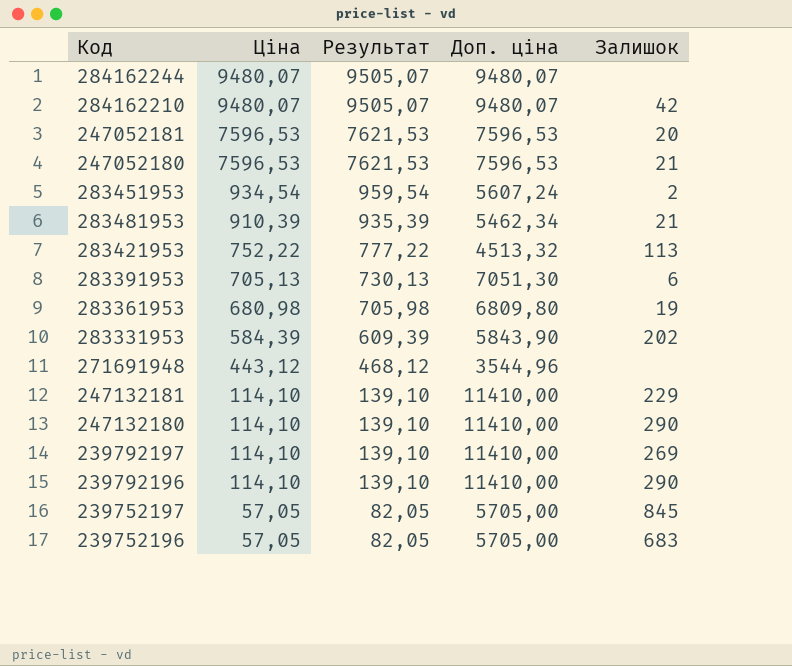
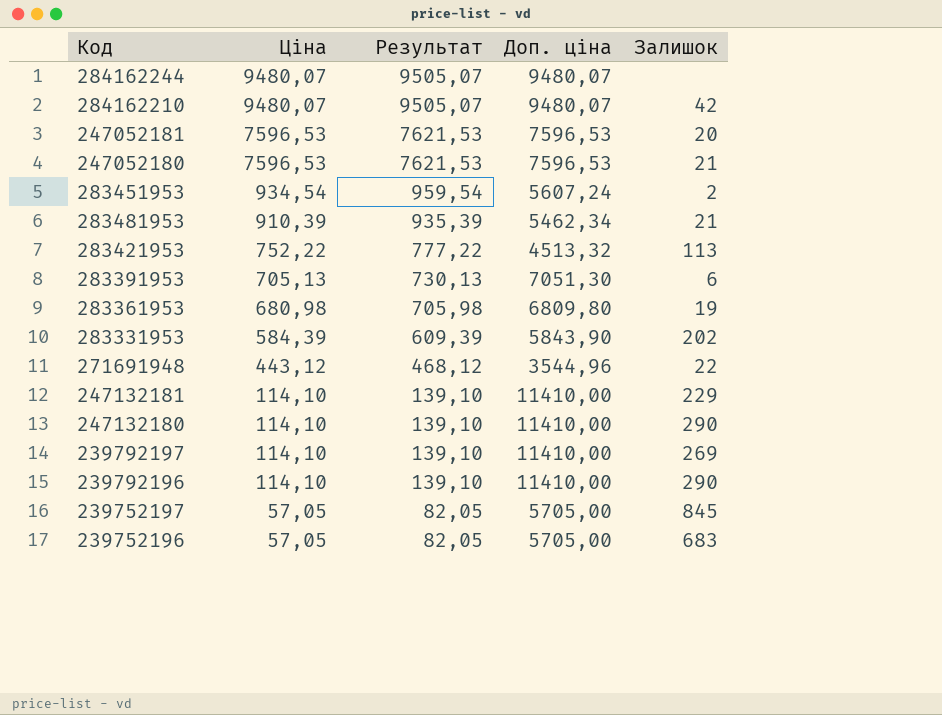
271691948 | Залишок: none -> 22

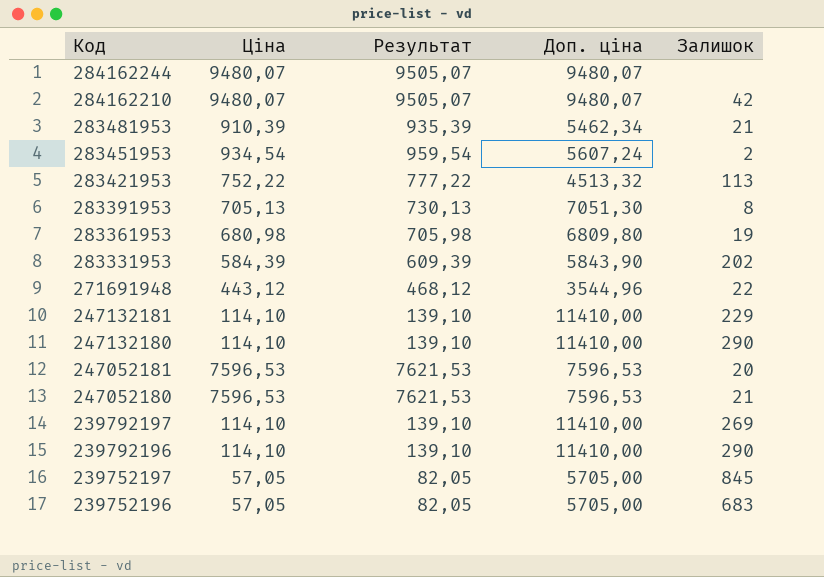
row order: Ціна descending -> Код descending
283391953 | Залишок: 6 -> 8

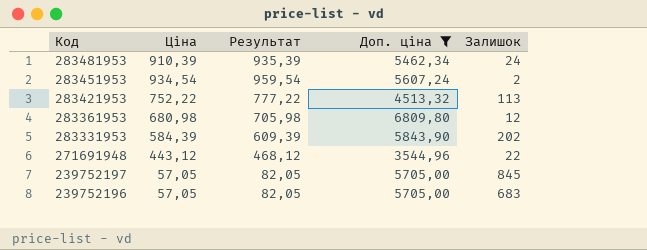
filter: none -> Доп. ціна <= 6809,80
283481953 | Залишок: 21 -> 24
283361953 | Залишок: 19 -> 12

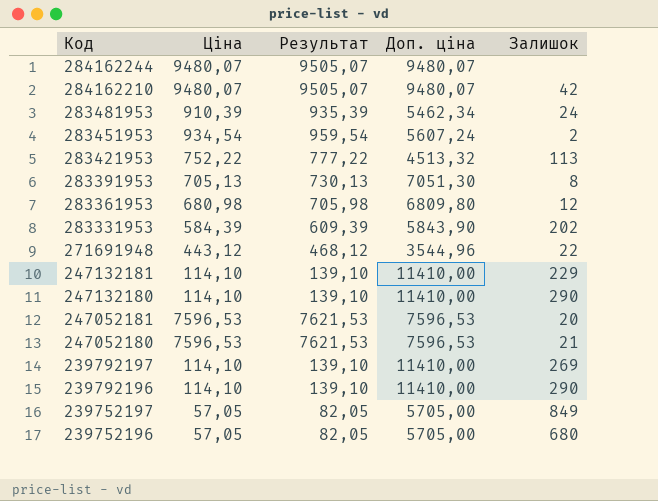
filter: Доп. ціна <= 6809,80 -> none
239752197 | Залишок: 845 -> 849
239752196 | Залишок: 683 -> 680

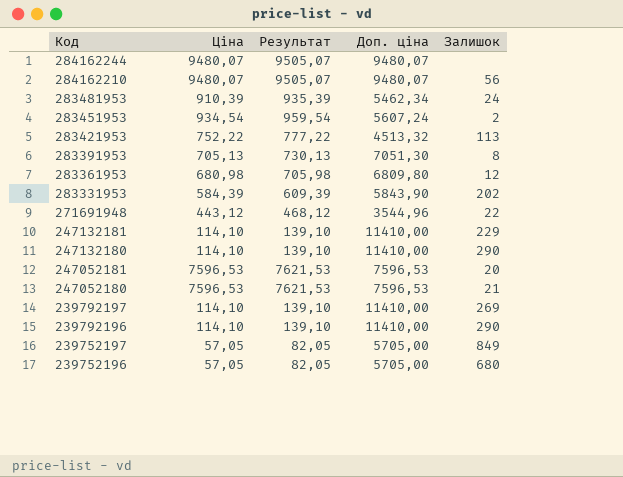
284162210 | Залишок: 42 -> 56

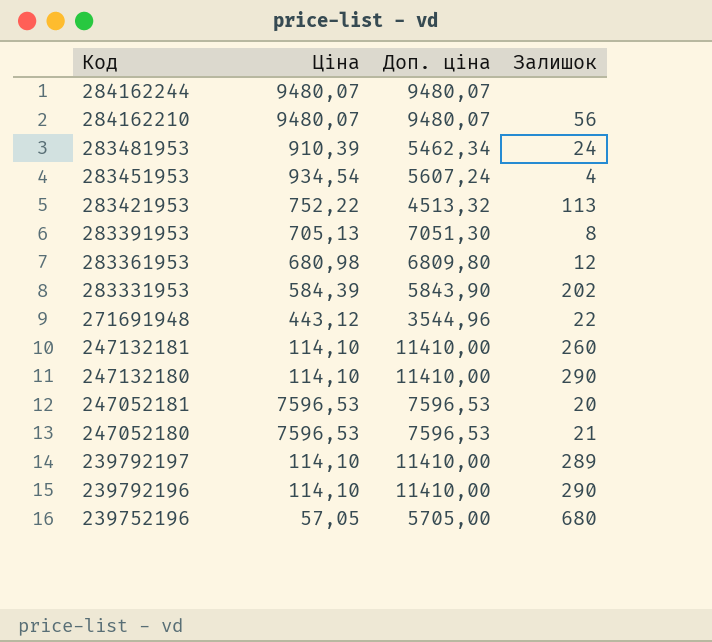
column Результат | formula: [Ціна] + 25 -> none
row 239752197: 57,05 | 82,05 | 5705,00 | 849 -> none
283451953 | Залишок: 2 -> 4
247132181 | Залишок: 229 -> 260
239792197 | Залишок: 269 -> 289

